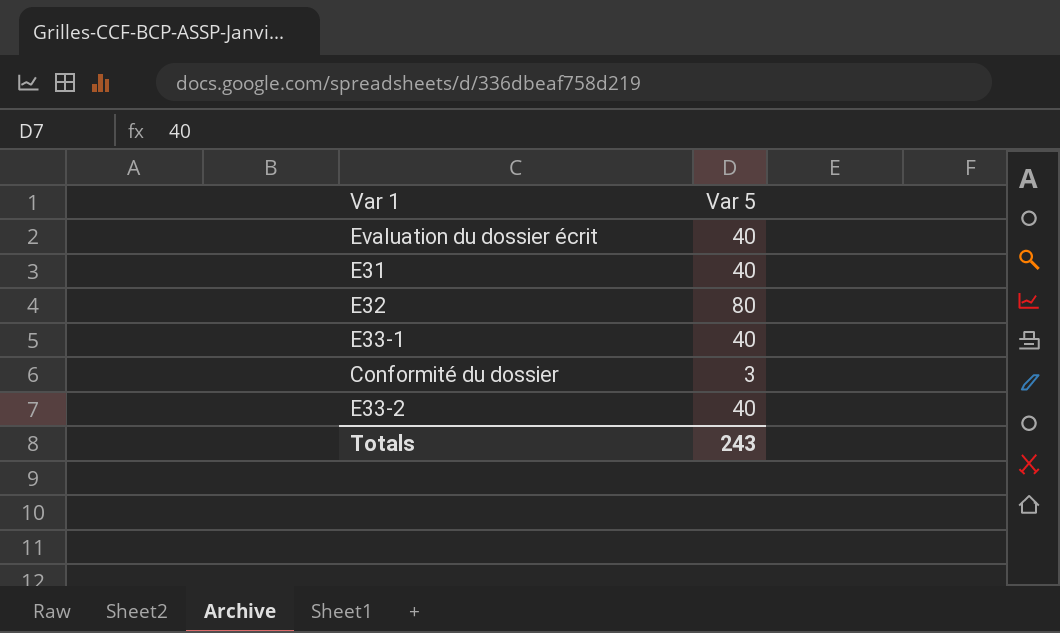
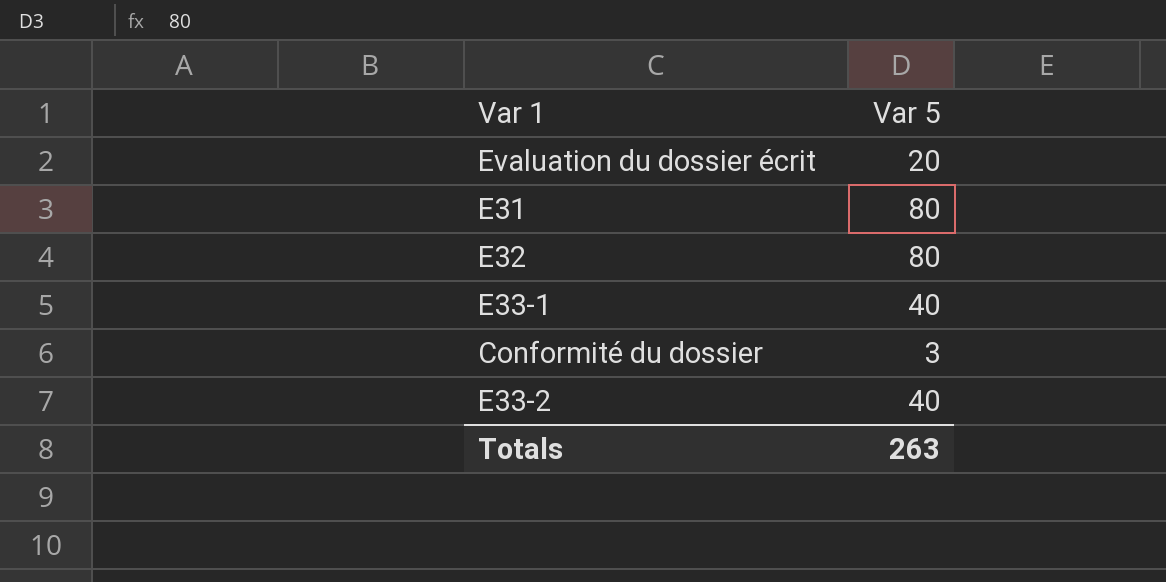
Evaluation du dossier écrit | Var 5: 40 -> 20
E31 | Var 5: 40 -> 80
Totals | Var 5: 243 -> 263

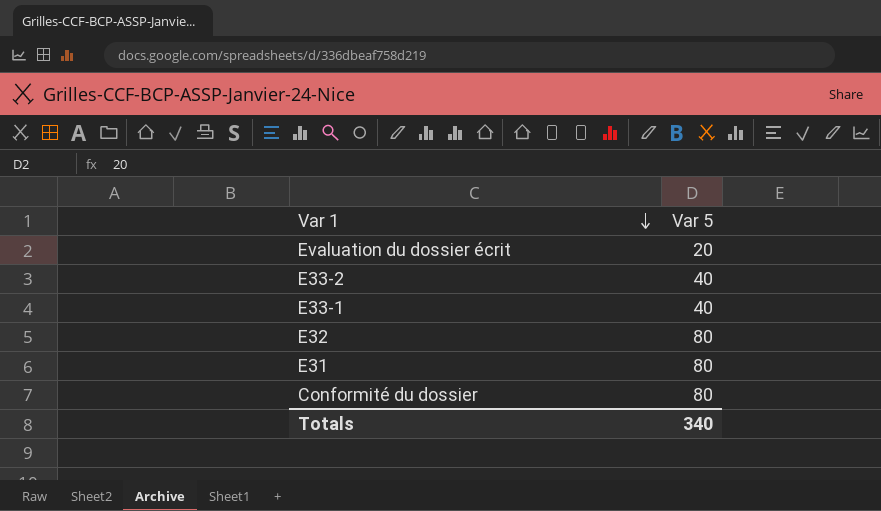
row order: none -> Var 1 descending
Conformité du dossier | Var 5: 3 -> 80
Totals | Var 5: 263 -> 340

